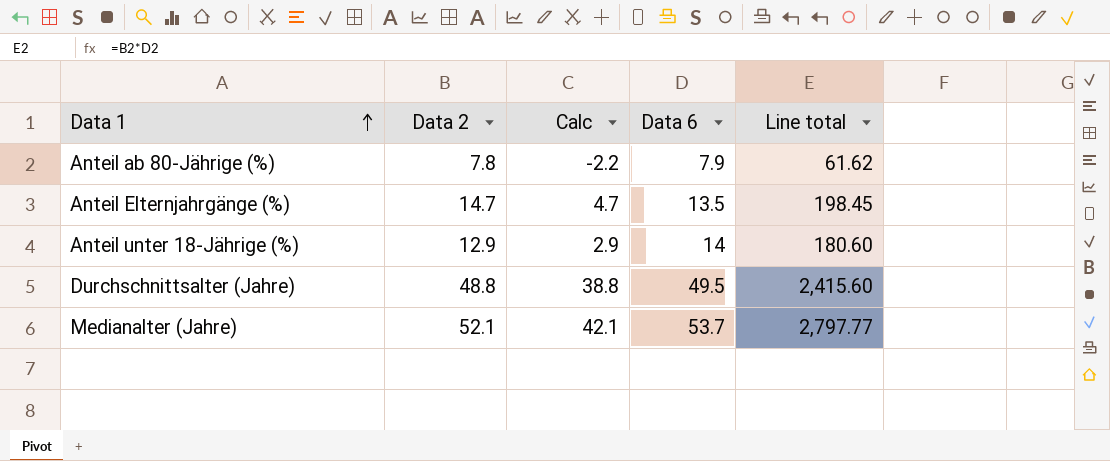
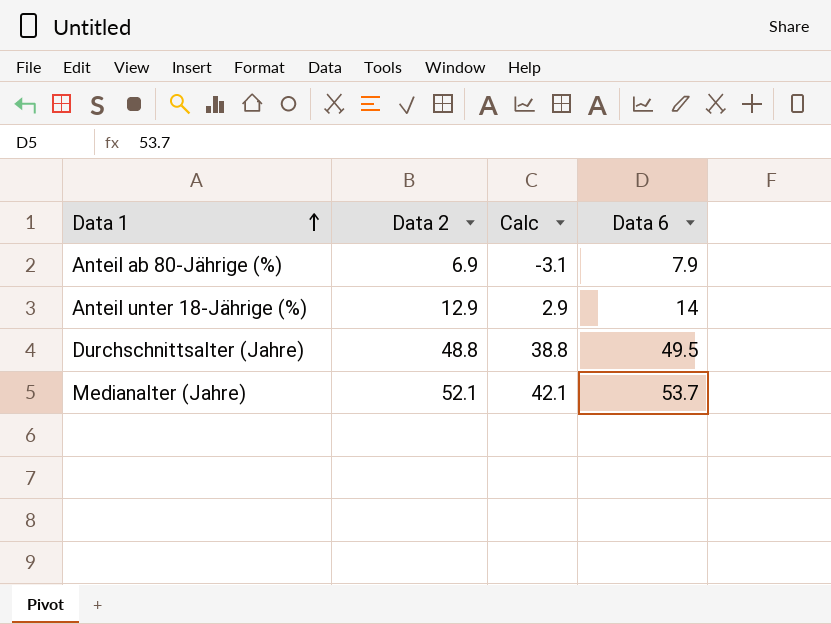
column Line total | formula: [Data 2] * [Data 6] -> none
row Anteil Elternjahrgänge (%): 14.7 | 4.7 | 13.5 | 198.45 -> none
Anteil ab 80-Jährige (%) | Data 2: 7.8 -> 6.9
Anteil ab 80-Jährige (%) | Calc: -2.2 -> -3.1

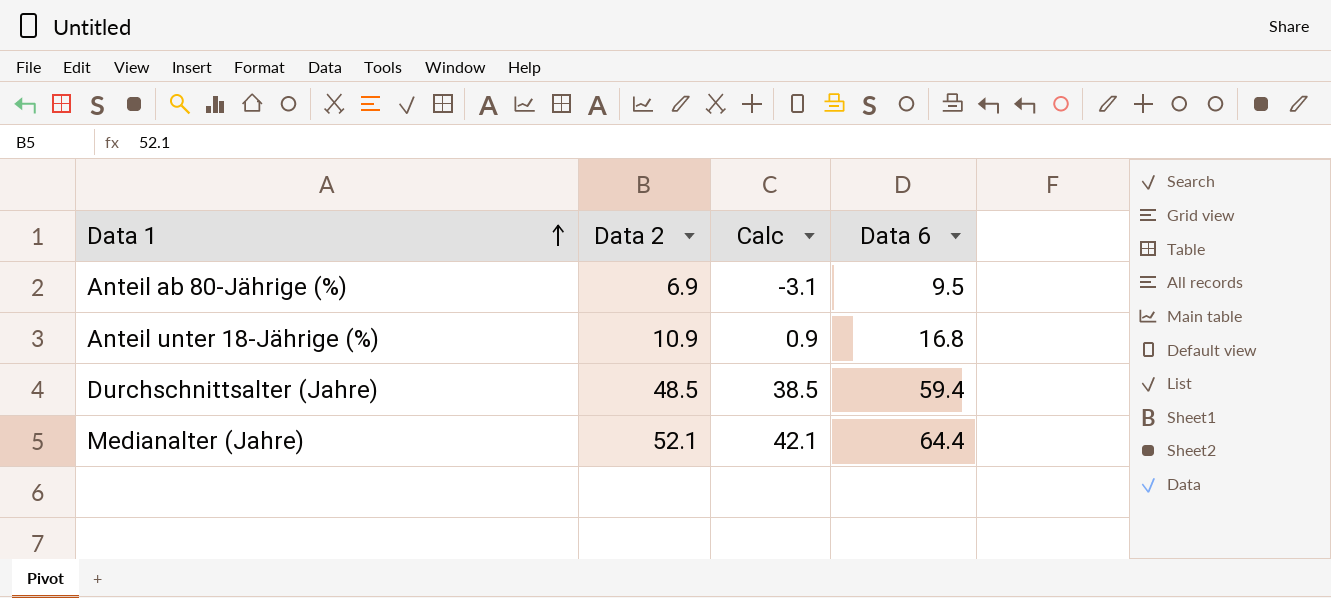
Anteil ab 80-Jährige (%) | Data 6: 7.9 -> 9.5
Anteil unter 18-Jährige (%) | Data 2: 12.9 -> 10.9
Anteil unter 18-Jährige (%) | Calc: 2.9 -> 0.9
Anteil unter 18-Jährige (%) | Data 6: 14 -> 16.8
Durchschnittsalter (Jahre) | Data 2: 48.8 -> 48.5
Durchschnittsalter (Jahre) | Calc: 38.8 -> 38.5
Durchschnittsalter (Jahre) | Data 6: 49.5 -> 59.4
Medianalter (Jahre) | Data 6: 53.7 -> 64.4

